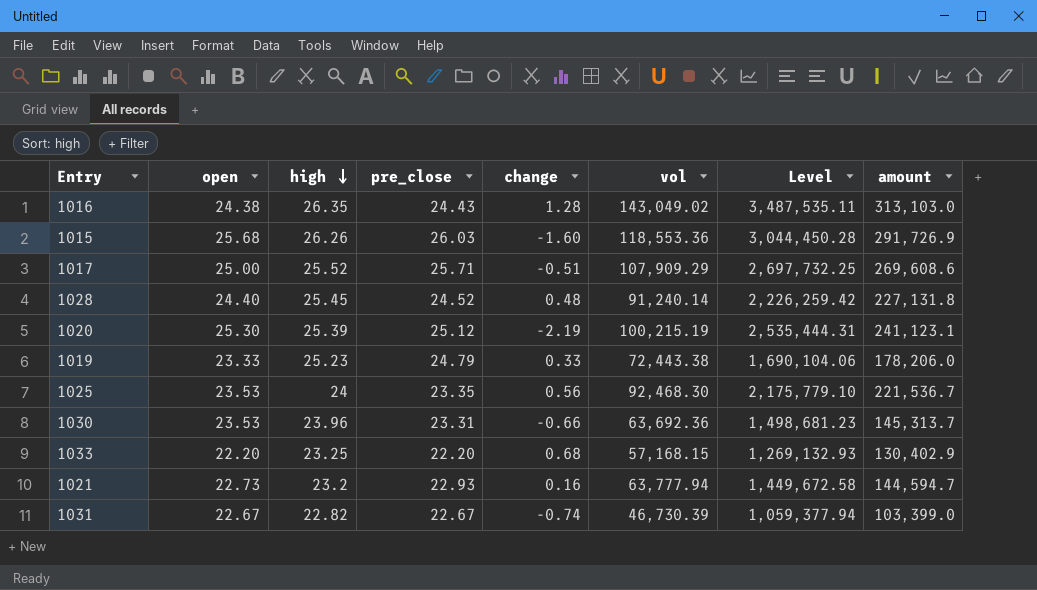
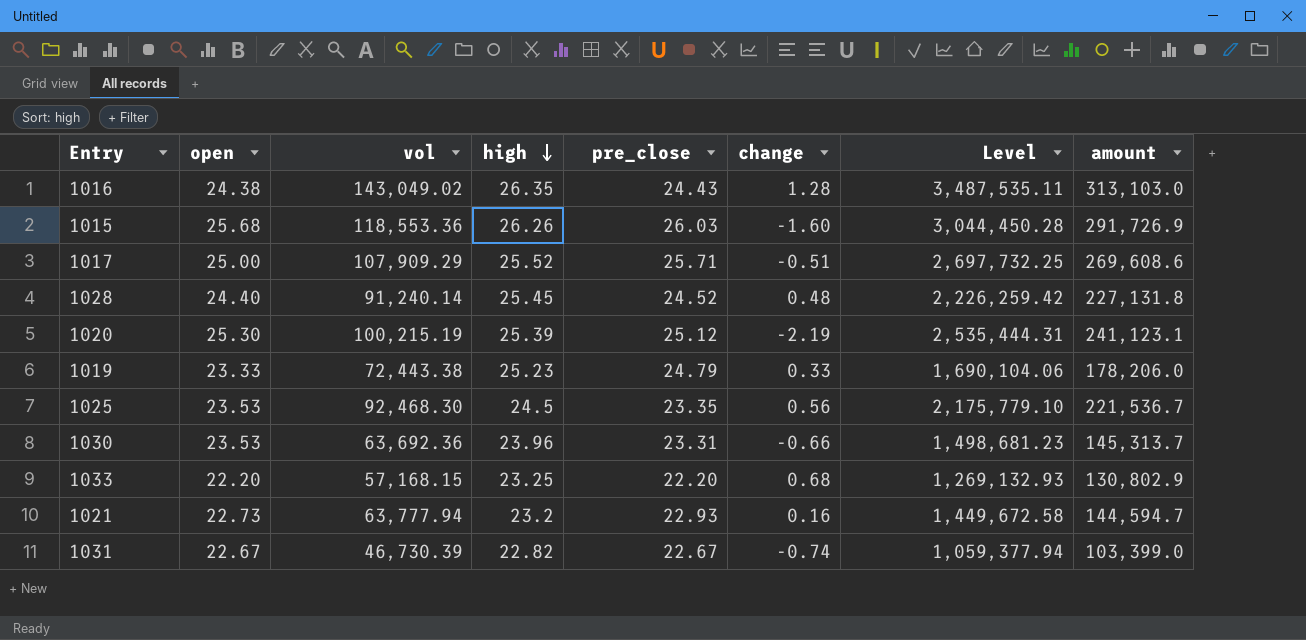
column vol | position: 6 -> 3
1025 | high: 24 -> 24.5
1033 | amount: 130,402.9 -> 130,802.9

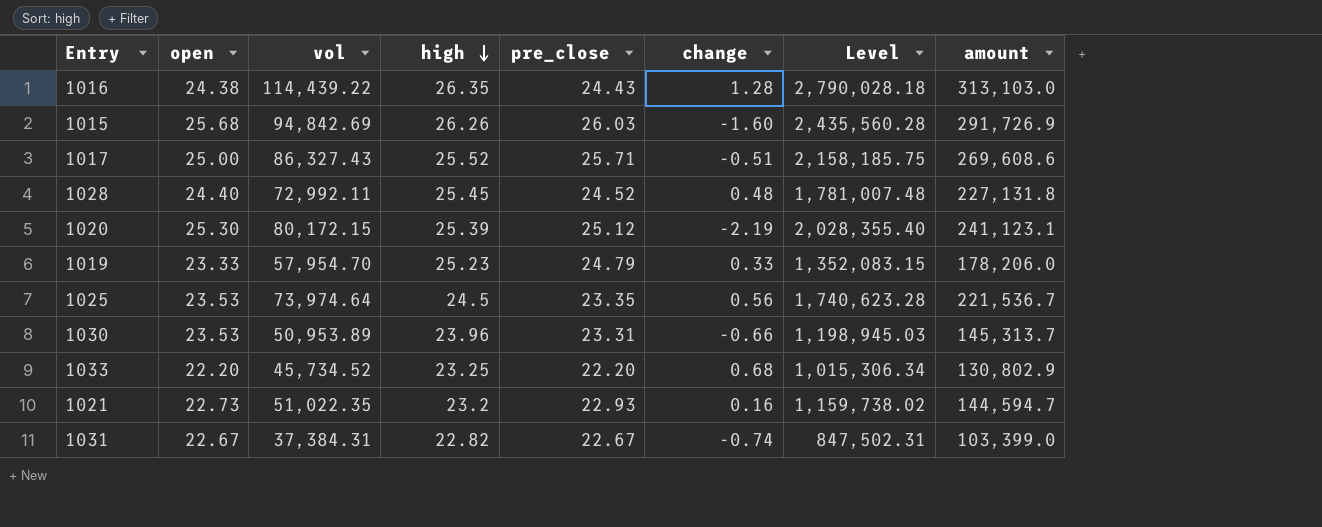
1016 | vol: 143,049.02 -> 114,439.22
1016 | Level: 3,487,535.11 -> 2,790,028.18
1015 | vol: 118,553.36 -> 94,842.69
1015 | Level: 3,044,450.28 -> 2,435,560.28
1017 | vol: 107,909.29 -> 86,327.43
1017 | Level: 2,697,732.25 -> 2,158,185.75
1028 | vol: 91,240.14 -> 72,992.11
1028 | Level: 2,226,259.42 -> 1,781,007.48
1020 | vol: 100,215.19 -> 80,172.15
1020 | Level: 2,535,444.31 -> 2,028,355.40
1019 | vol: 72,443.38 -> 57,954.70
1019 | Level: 1,690,104.06 -> 1,352,083.15
1025 | vol: 92,468.30 -> 73,974.64
1025 | Level: 2,175,779.10 -> 1,740,623.28
1030 | vol: 63,692.36 -> 50,953.89
1030 | Level: 1,498,681.23 -> 1,198,945.03
1033 | vol: 57,168.15 -> 45,734.52
1033 | Level: 1,269,132.93 -> 1,015,306.34
1021 | vol: 63,777.94 -> 51,022.35
1021 | Level: 1,449,672.58 -> 1,159,738.02
1031 | vol: 46,730.39 -> 37,384.31
1031 | Level: 1,059,377.94 -> 847,502.31

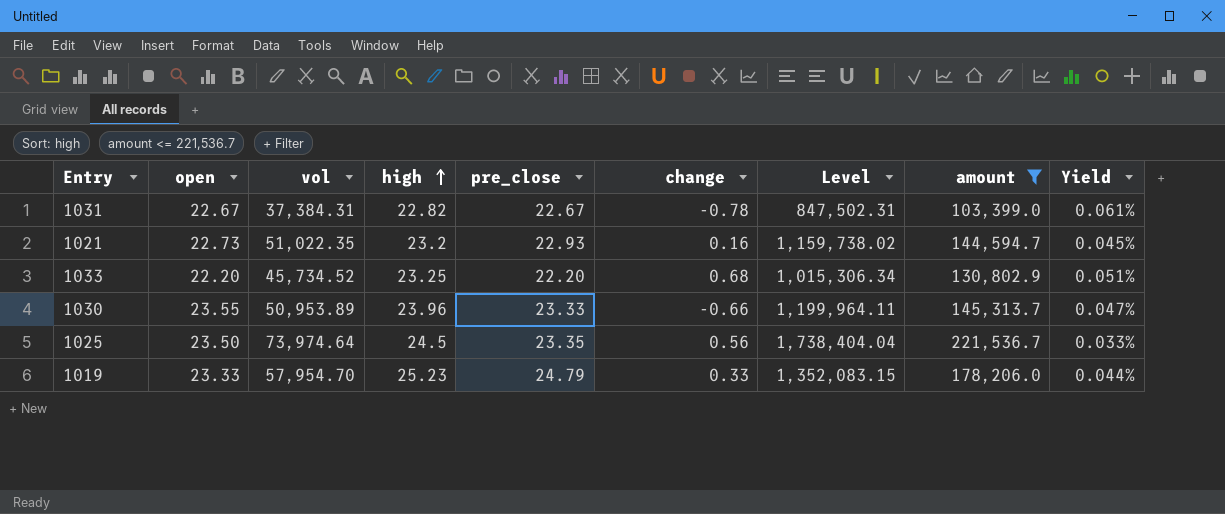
filter: none -> amount <= 221,536.7
row order: high descending -> high ascending
column Yield | formula: none -> [high] / [vol]
1031 | change: -0.74 -> -0.78
1030 | open: 23.53 -> 23.55
1030 | pre_close: 23.31 -> 23.33
1030 | Level: 1,198,945.03 -> 1,199,964.11
1025 | open: 23.53 -> 23.50
1025 | Level: 1,740,623.28 -> 1,738,404.04

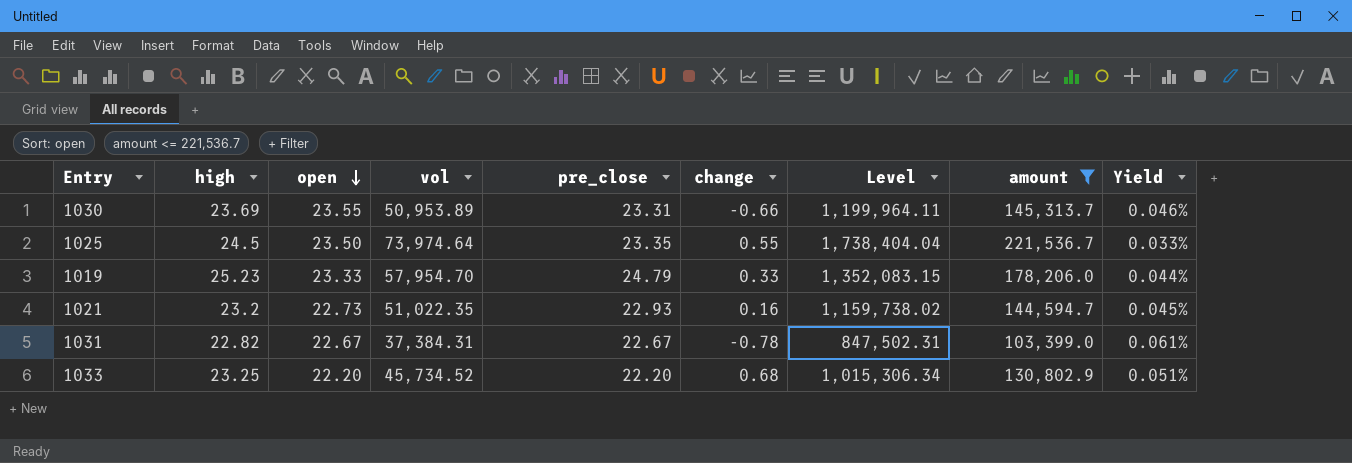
row order: high ascending -> open descending
column high | position: 4 -> 2
1030 | high: 23.96 -> 23.69
1030 | pre_close: 23.33 -> 23.31
1030 | Yield: 0.047% -> 0.046%
1025 | change: 0.56 -> 0.55

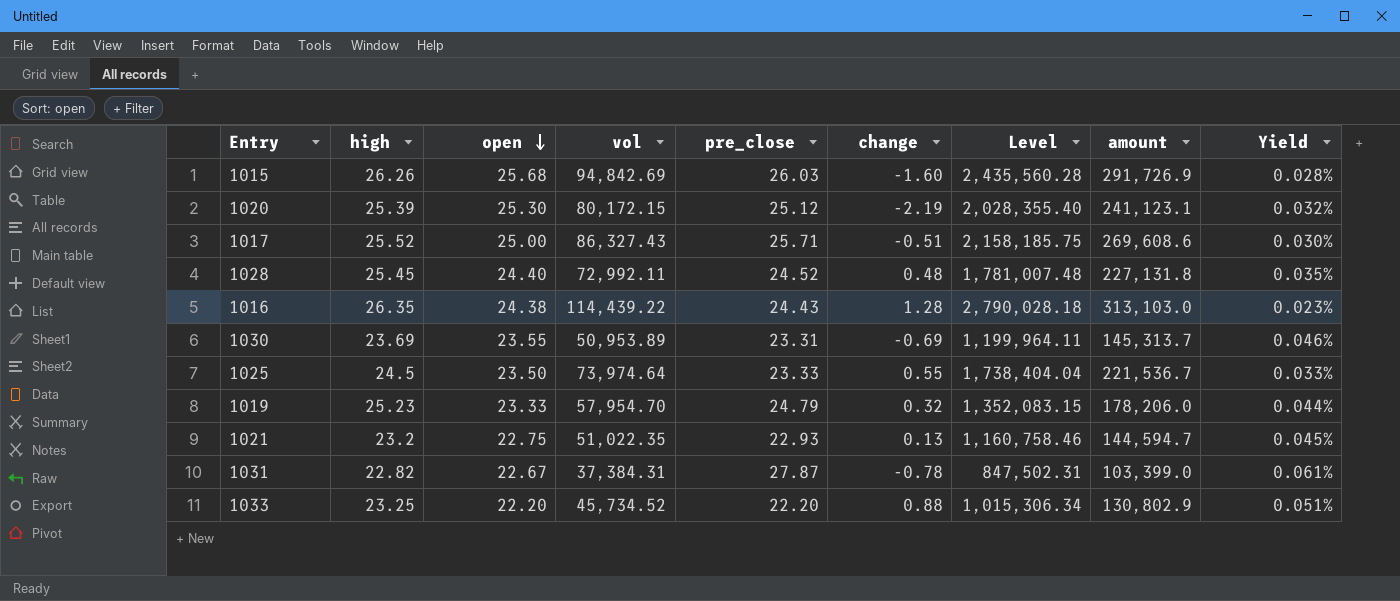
filter: amount <= 221,536.7 -> none
1030 | change: -0.66 -> -0.69
1025 | pre_close: 23.35 -> 23.33
1019 | change: 0.33 -> 0.32
1021 | open: 22.73 -> 22.75
1021 | change: 0.16 -> 0.13
1021 | Level: 1,159,738.02 -> 1,160,758.46
1031 | pre_close: 22.67 -> 27.87
1033 | change: 0.68 -> 0.88

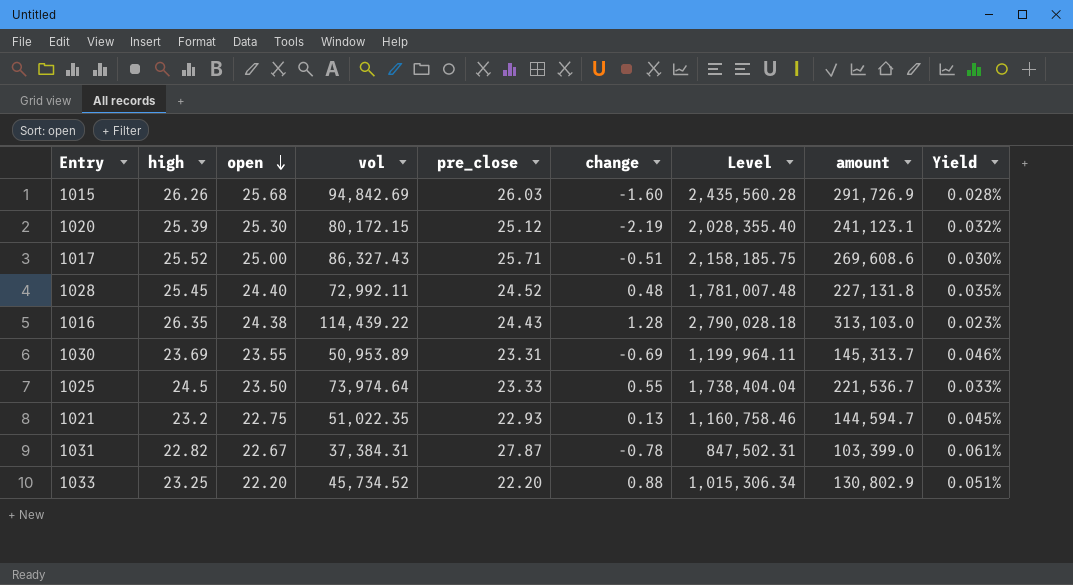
row 1019: 25.23 | 23.33 | 57,954.70 | 24.79 | 0.32 | 1,352,083.15 | 178,206.0 | 0.044% -> none

